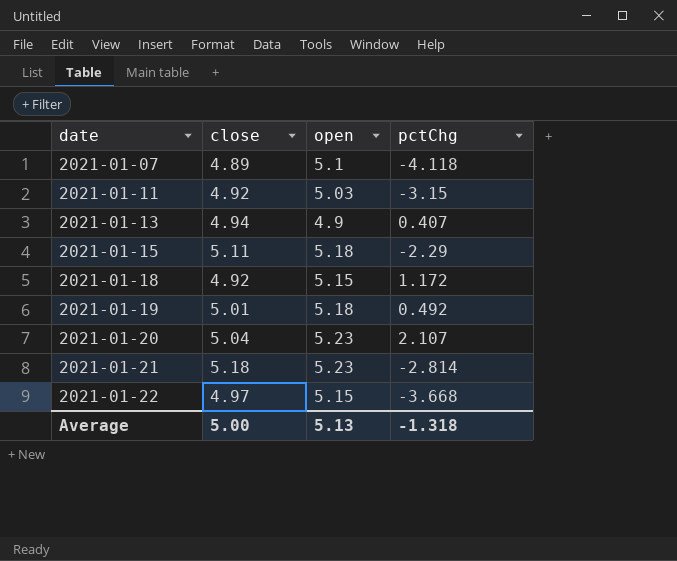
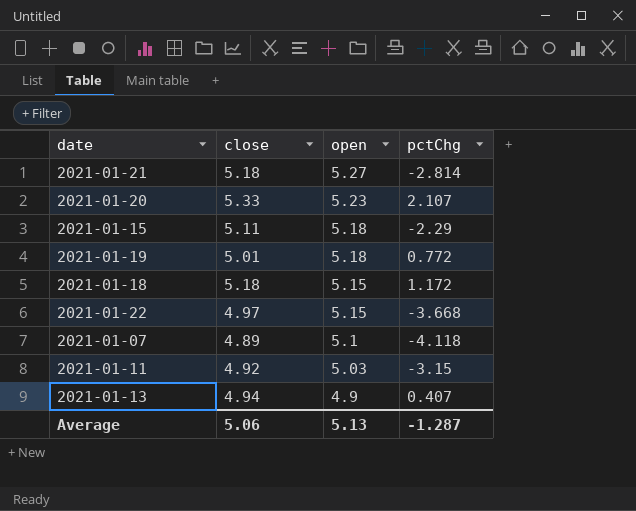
row order: date ascending -> open descending
2021-01-21 | open: 5.23 -> 5.27
2021-01-20 | close: 5.04 -> 5.33
2021-01-19 | pctChg: 0.492 -> 0.772
2021-01-18 | close: 4.92 -> 5.18
Average | close: 5.00 -> 5.06
Average | pctChg: -1.318 -> -1.287

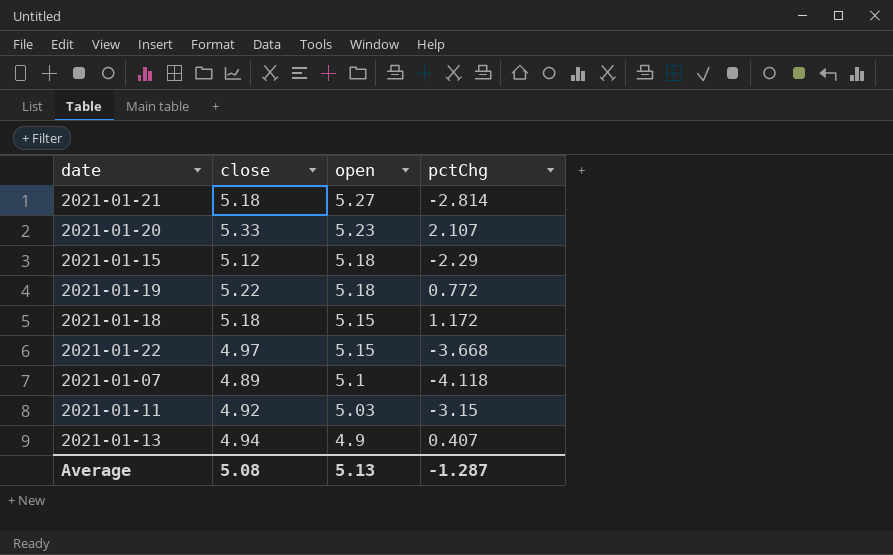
2021-01-15 | close: 5.11 -> 5.12
2021-01-19 | close: 5.01 -> 5.22
Average | close: 5.06 -> 5.08

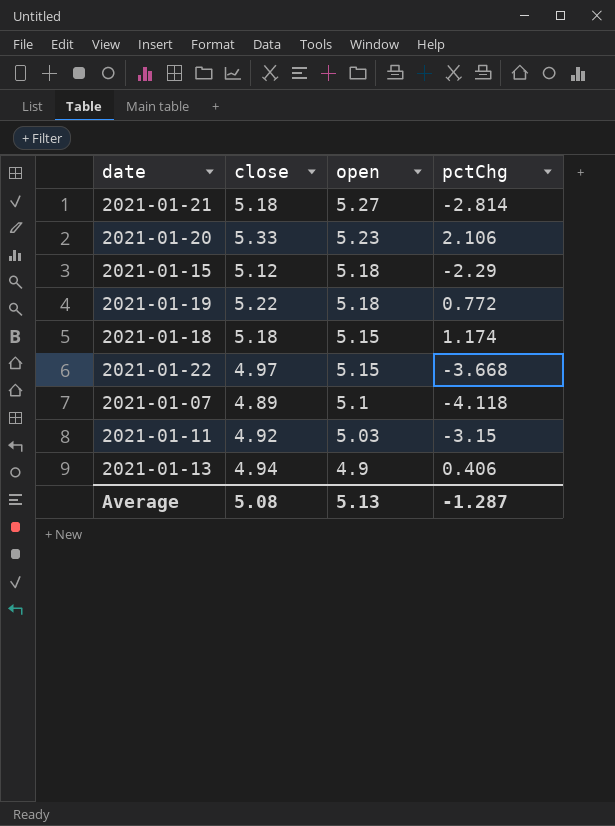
2021-01-20 | pctChg: 2.107 -> 2.106
2021-01-18 | pctChg: 1.172 -> 1.174
2021-01-13 | pctChg: 0.407 -> 0.406

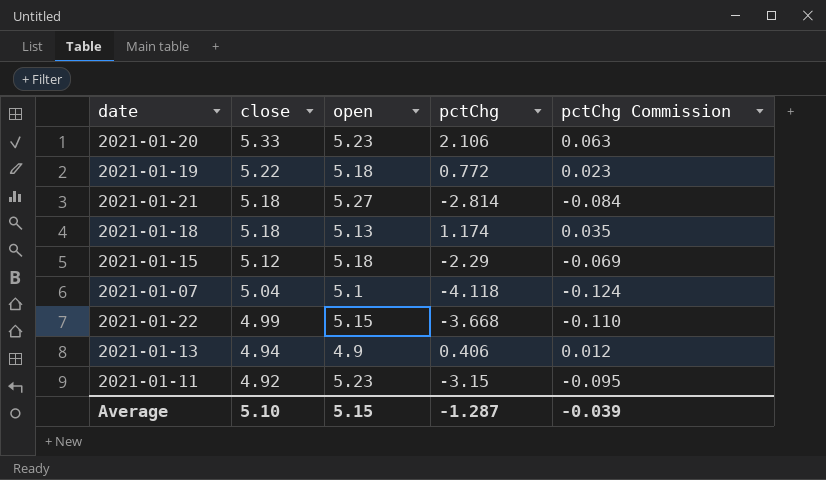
row order: open descending -> close descending
column pctChg Commission | formula: none -> [pctChg] * 0.03
2021-01-18 | open: 5.15 -> 5.13
2021-01-07 | close: 4.89 -> 5.04
2021-01-22 | close: 4.97 -> 4.99
2021-01-11 | open: 5.03 -> 5.23
Average | close: 5.08 -> 5.10
Average | open: 5.13 -> 5.15

